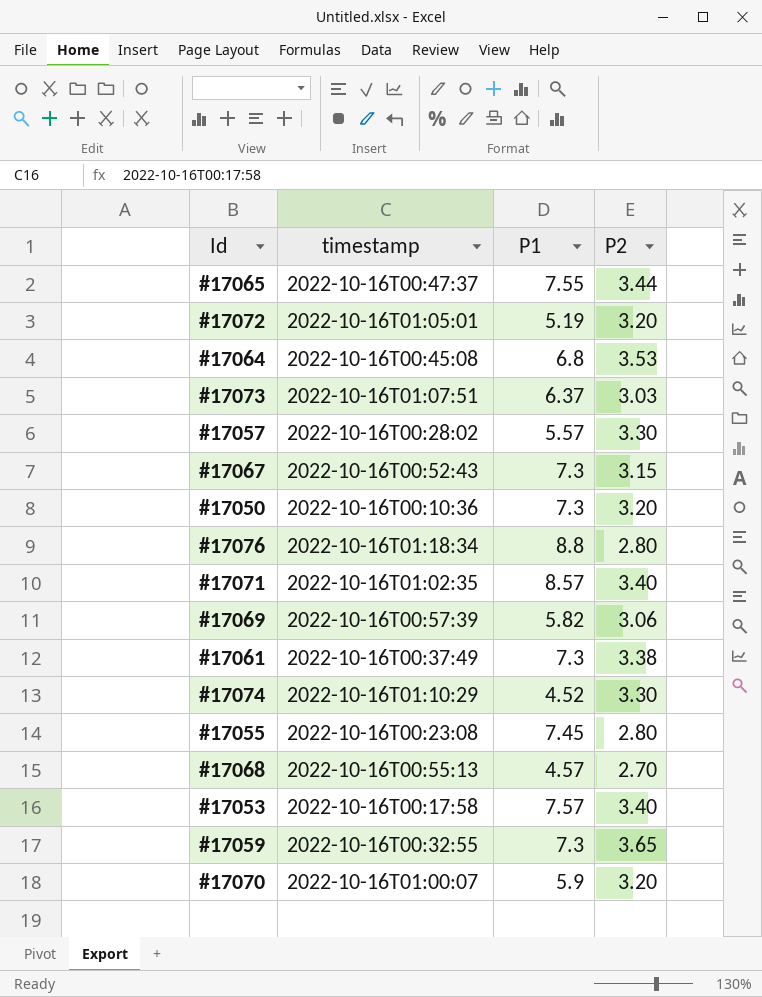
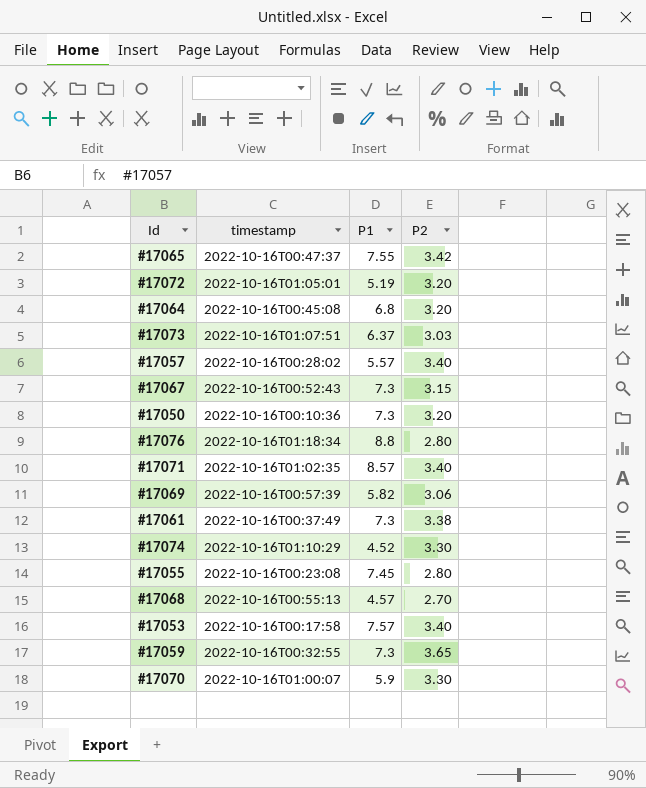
#17065 | P2: 3.44 -> 3.42
#17064 | P2: 3.53 -> 3.20
#17057 | P2: 3.30 -> 3.40
#17070 | P2: 3.20 -> 3.30

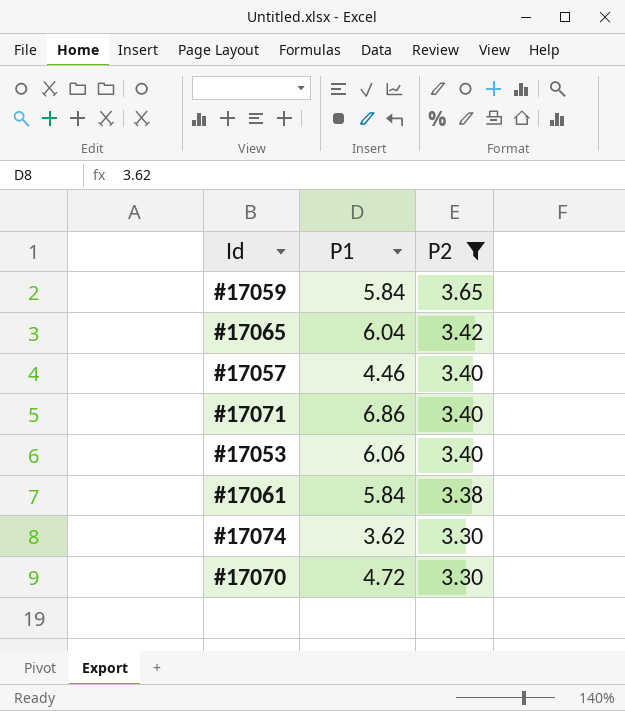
filter: none -> P2 >= 3.30
row order: none -> P2 descending
column timestamp | position: 2 -> none
#17059 | P1: 7.3 -> 5.84
#17065 | P1: 7.55 -> 6.04
#17057 | P1: 5.57 -> 4.46
#17071 | P1: 8.57 -> 6.86
#17053 | P1: 7.57 -> 6.06
#17061 | P1: 7.3 -> 5.84
#17074 | P1: 4.52 -> 3.62
#17070 | P1: 5.9 -> 4.72

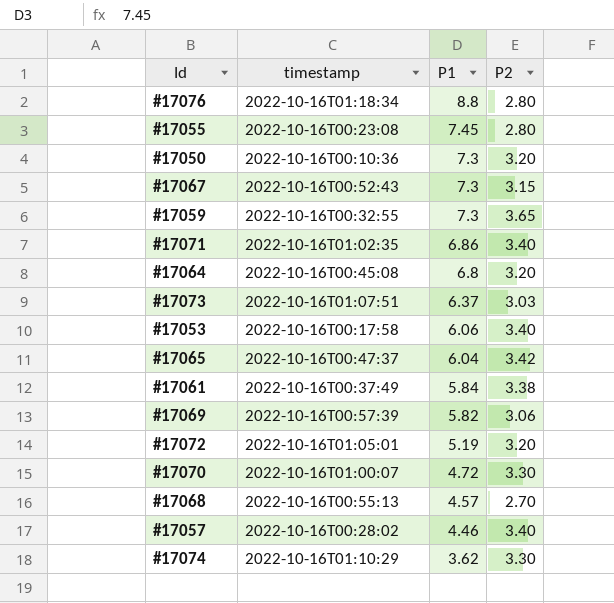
filter: P2 >= 3.30 -> none
row order: P2 descending -> P1 descending
column timestamp | position: none -> 2
#17059 | P1: 5.84 -> 7.3

